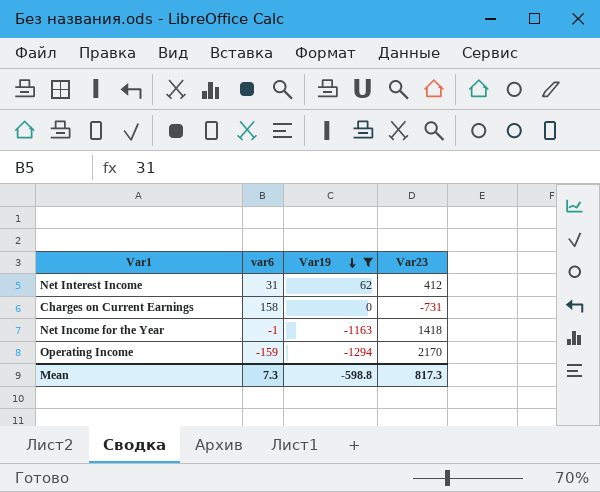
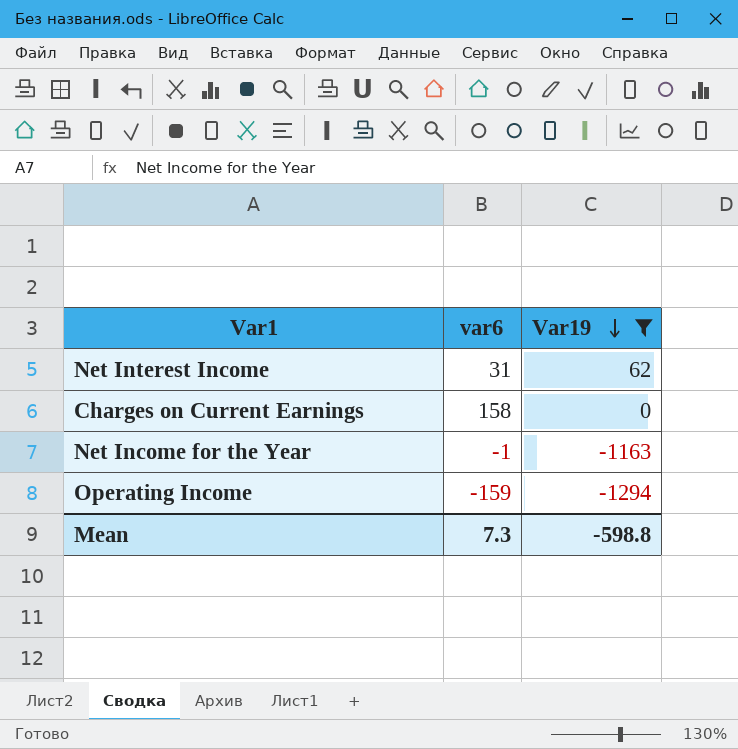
column Var23 | position: 4 -> none

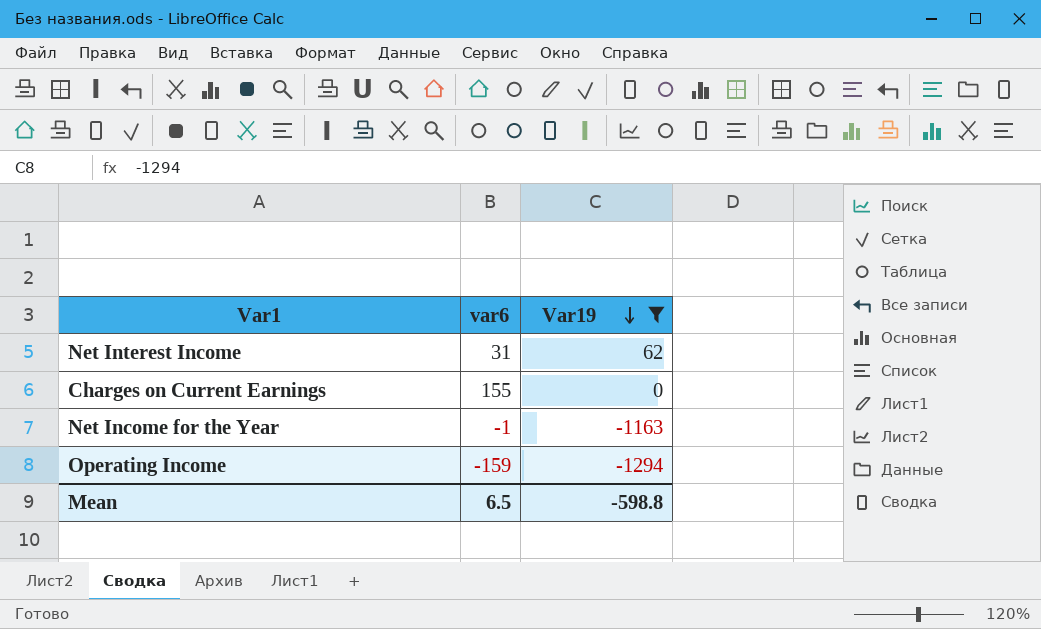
Charges on Current Earnings | var6: 158 -> 155
Mean | var6: 7.3 -> 6.5

